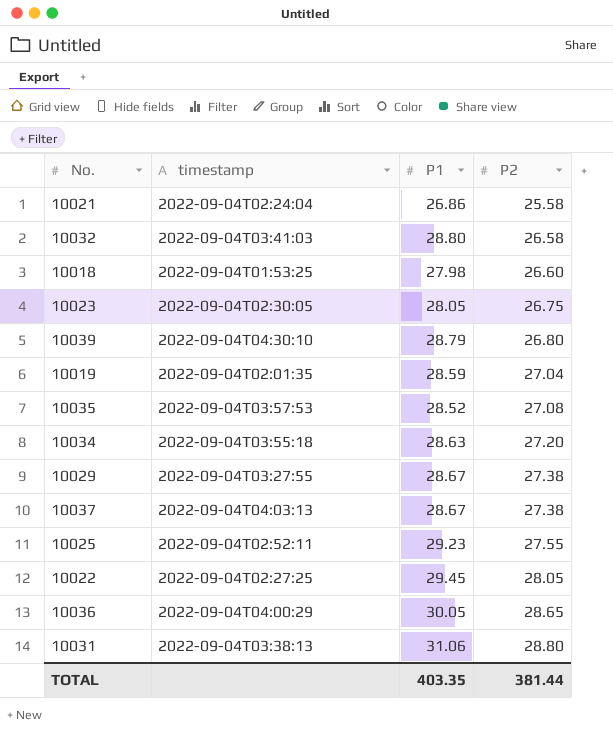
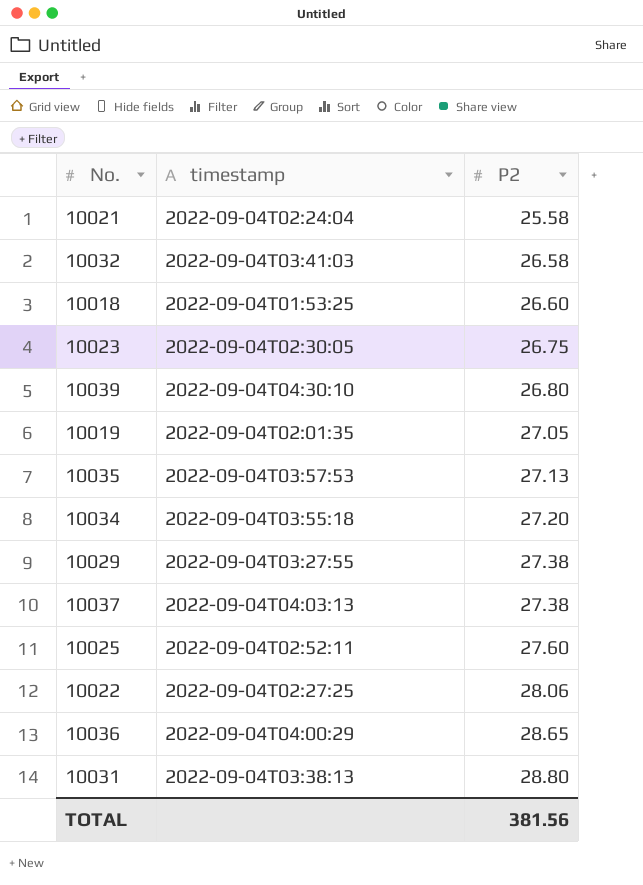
column P1 | position: 3 -> none
10019 | P2: 27.04 -> 27.05
10035 | P2: 27.08 -> 27.13
10025 | P2: 27.55 -> 27.60
10022 | P2: 28.05 -> 28.06
TOTAL | P2: 381.44 -> 381.56

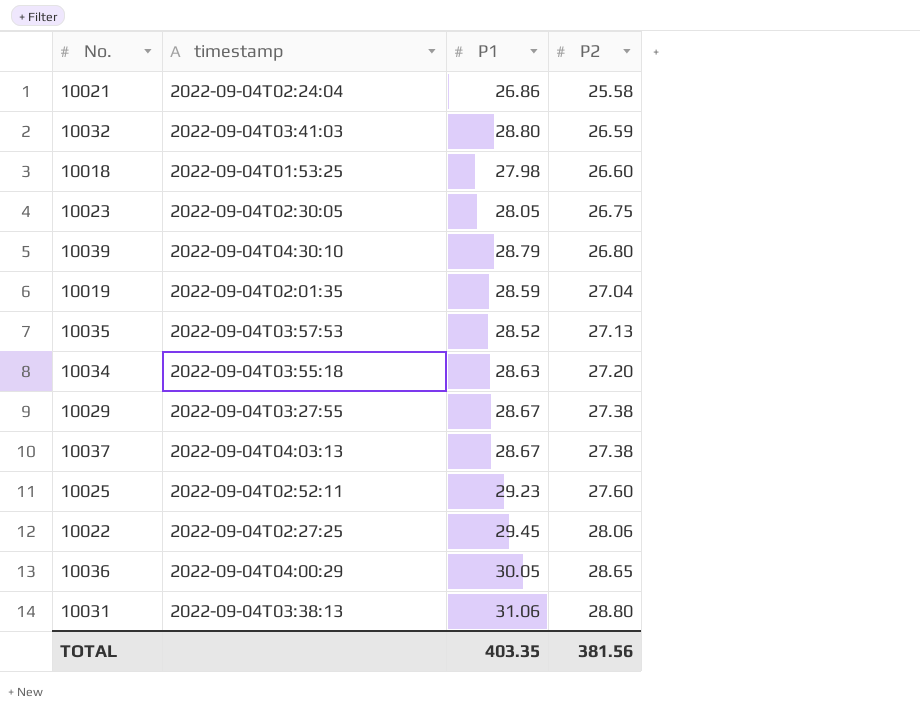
column P1 | position: none -> 3
10032 | P2: 26.58 -> 26.59
10019 | P2: 27.05 -> 27.04

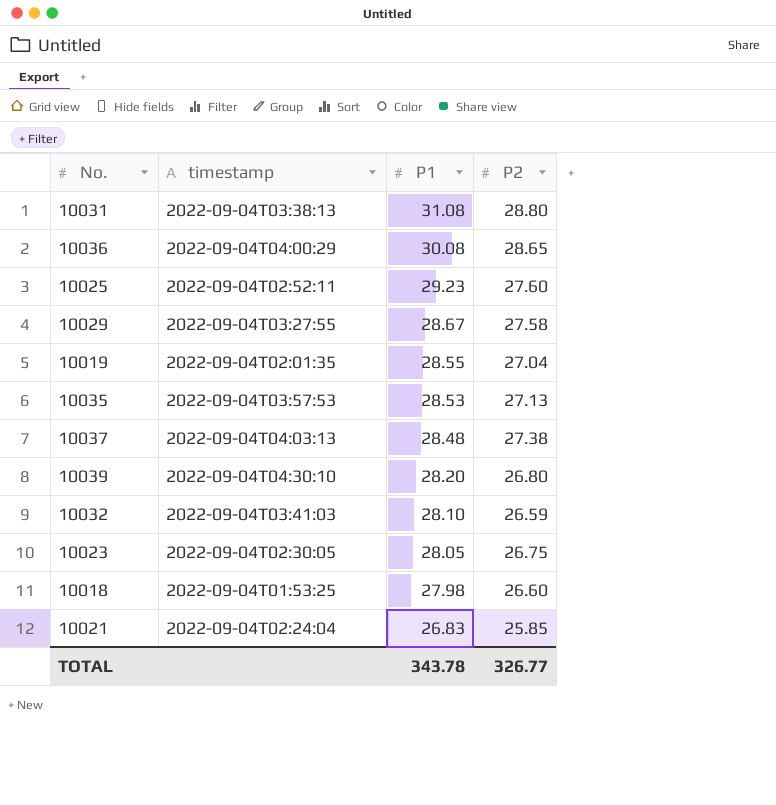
row order: P2 ascending -> P1 descending
row 10034: 2022-09-04T03:55:18 | 28.63 | 27.20 -> none
row 10022: 2022-09-04T02:27:25 | 29.45 | 28.06 -> none
10031 | P1: 31.06 -> 31.08
10036 | P1: 30.05 -> 30.08
10029 | P2: 27.38 -> 27.58
10019 | P1: 28.59 -> 28.55
10035 | P1: 28.52 -> 28.53
10037 | P1: 28.67 -> 28.48
10039 | P1: 28.79 -> 28.20
10032 | P1: 28.80 -> 28.10
10021 | P1: 26.86 -> 26.83
10021 | P2: 25.58 -> 25.85
TOTAL | P1: 403.35 -> 343.78
TOTAL | P2: 381.56 -> 326.77

